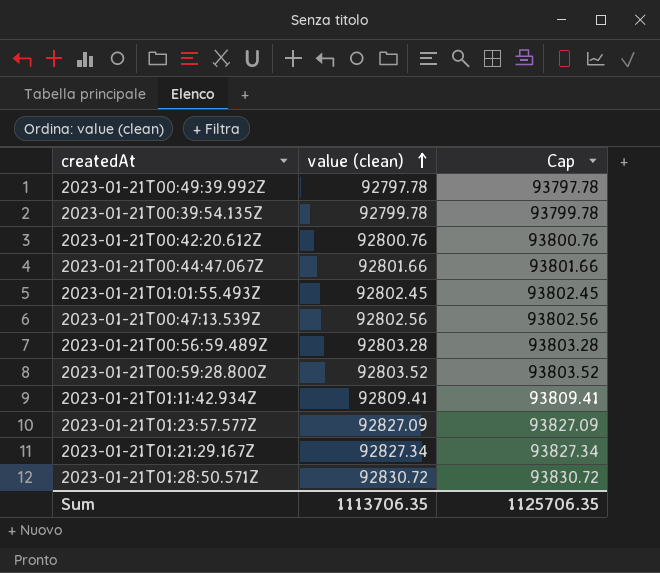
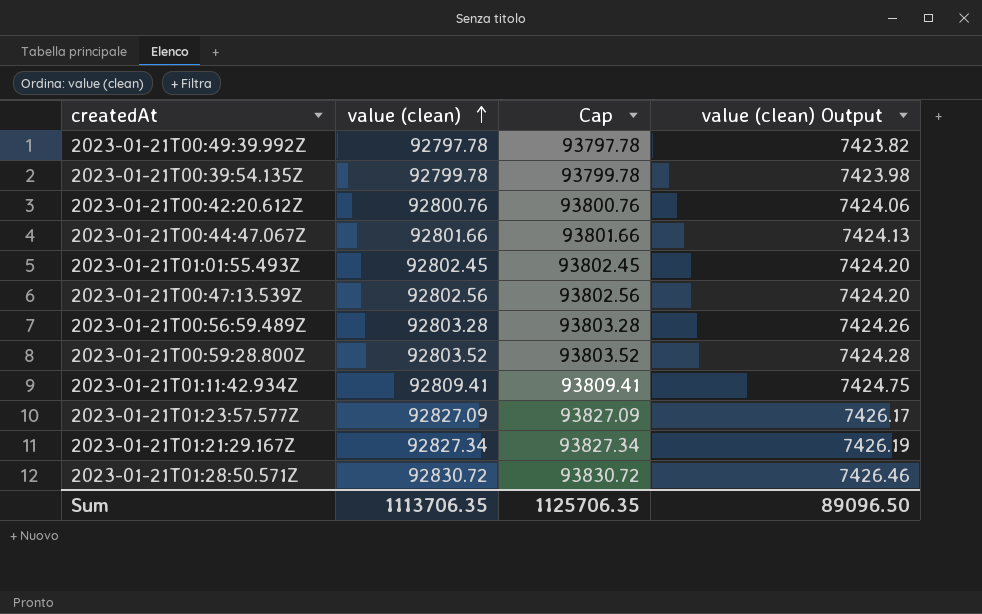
column value (clean) Output | formula: none -> [value (clean)] * 0.08

